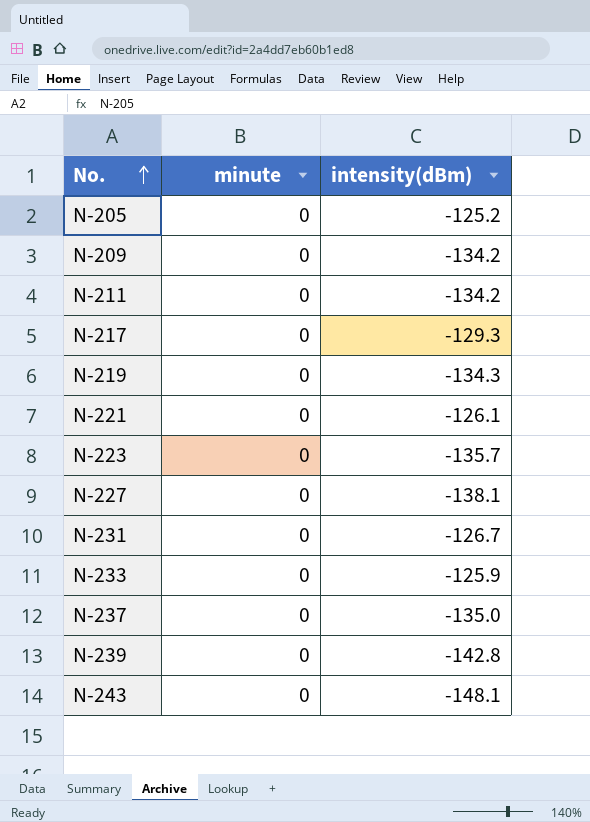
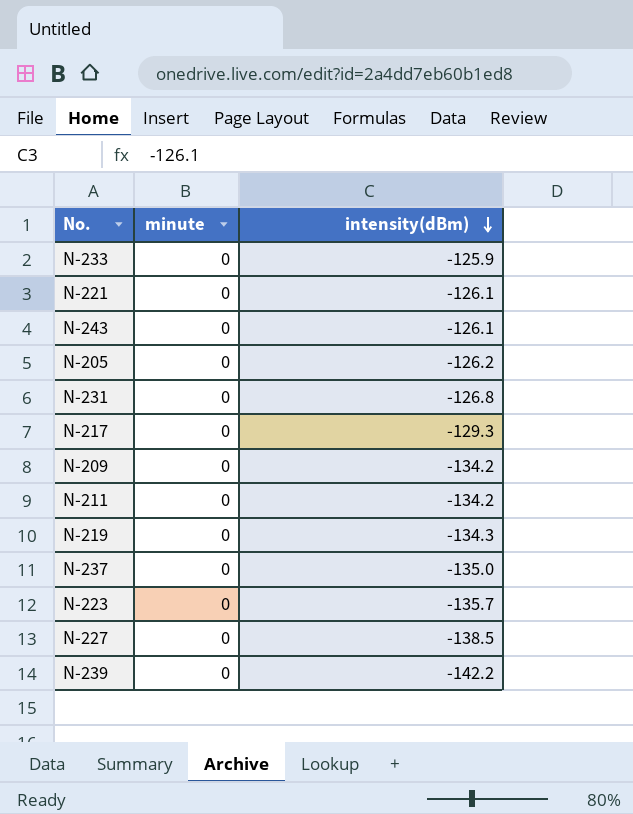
row order: No. ascending -> intensity(dBm) descending
N-243 | intensity(dBm): -148.1 -> -126.1
N-205 | intensity(dBm): -125.2 -> -126.2
N-231 | intensity(dBm): -126.7 -> -126.8
N-227 | intensity(dBm): -138.1 -> -138.5
N-239 | intensity(dBm): -142.8 -> -142.2

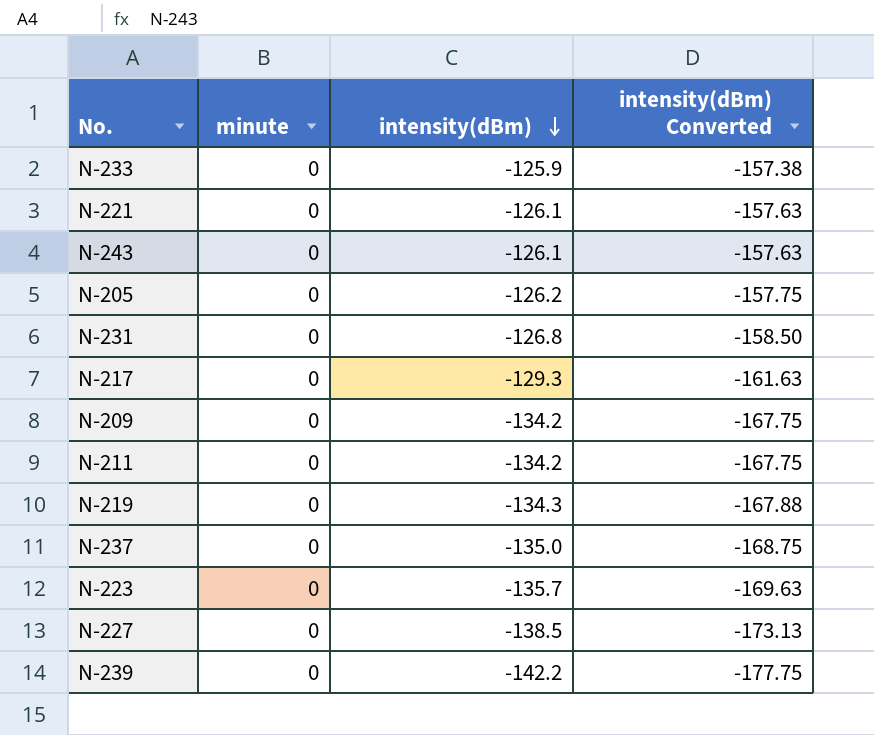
column intensity(dBm) Converted | formula: none -> [intensity(dBm)] * 1.25

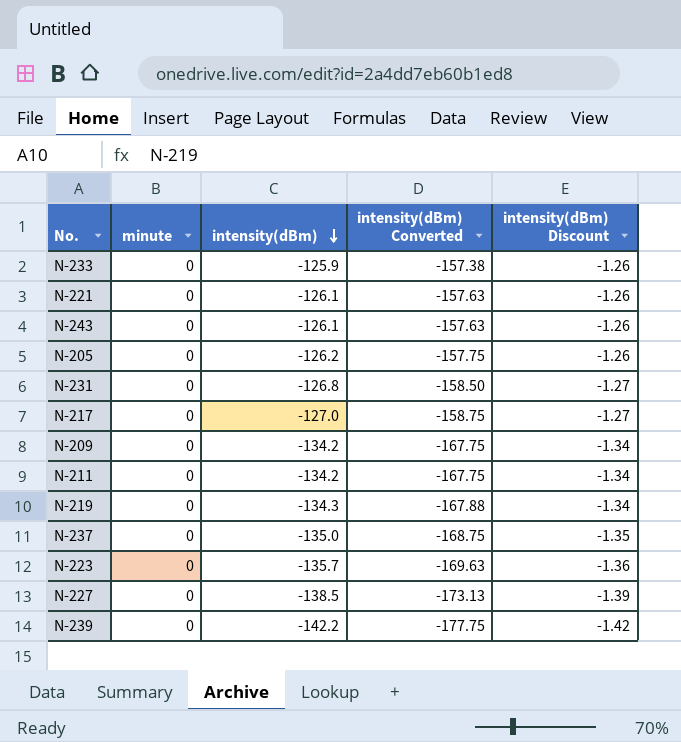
column intensity(dBm) Discount | formula: none -> [intensity(dBm)] * 0.01
N-217 | intensity(dBm): -129.3 -> -127.0
N-217 | intensity(dBm) Converted: -161.63 -> -158.75

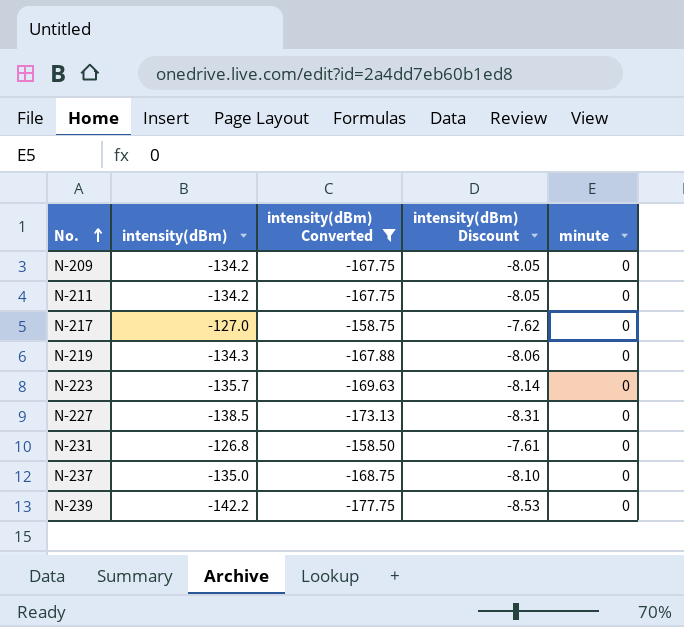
filter: none -> intensity(dBm) Converted <= -158.50
row order: intensity(dBm) descending -> No. ascending
column intensity(dBm) Discount | formula: [intensity(dBm)] * 0.01 -> [intensity(dBm)] * 0.06
column minute | position: 2 -> 5

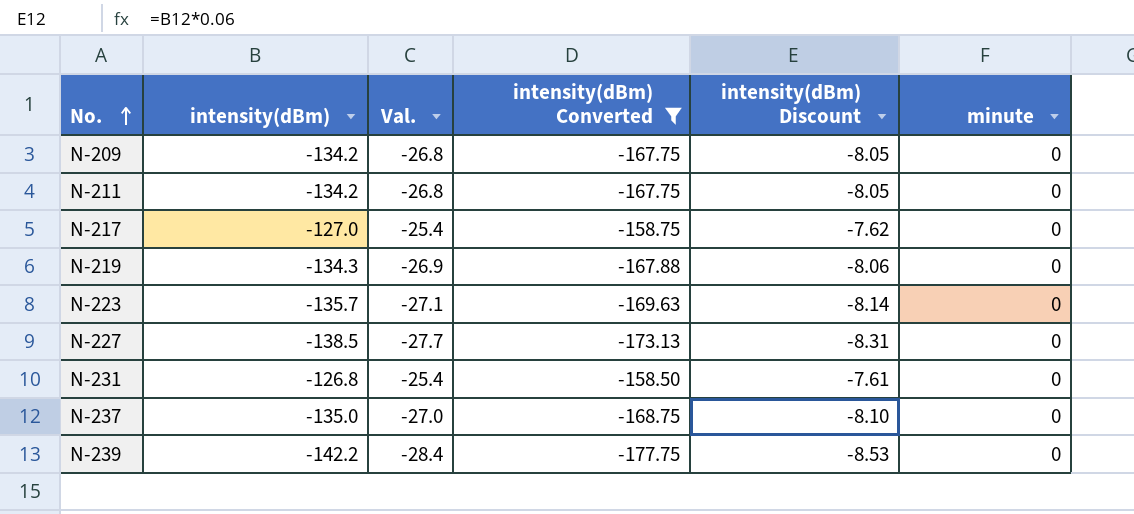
column Val. | formula: none -> [intensity(dBm)] * 0.2

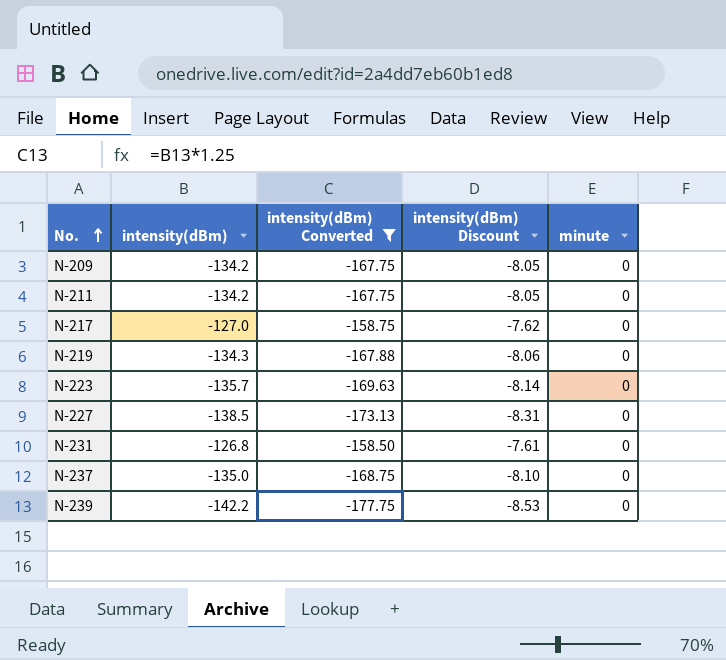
column Val. | formula: [intensity(dBm)] * 0.2 -> none

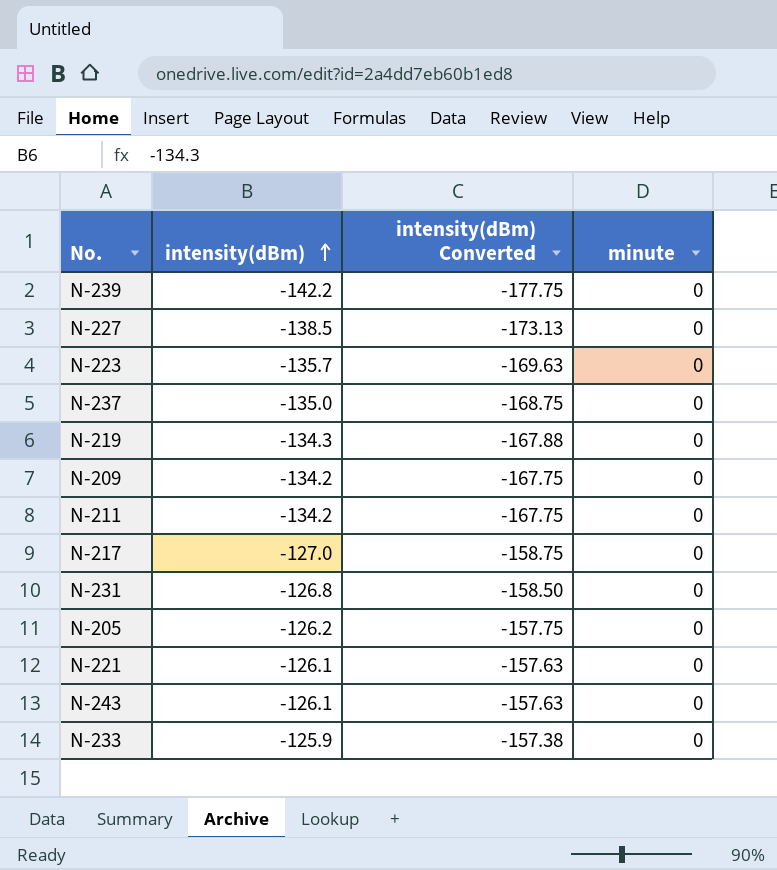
filter: intensity(dBm) Converted <= -158.50 -> none
row order: No. ascending -> intensity(dBm) ascending
column intensity(dBm) Discount | formula: [intensity(dBm)] * 0.06 -> none

